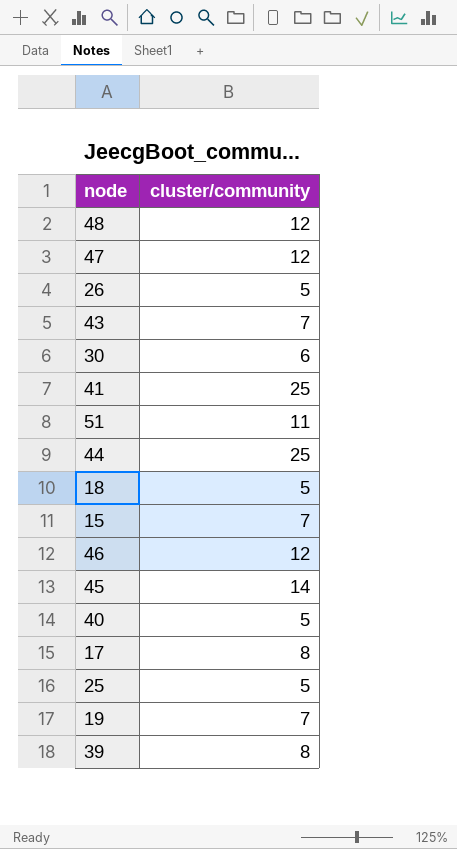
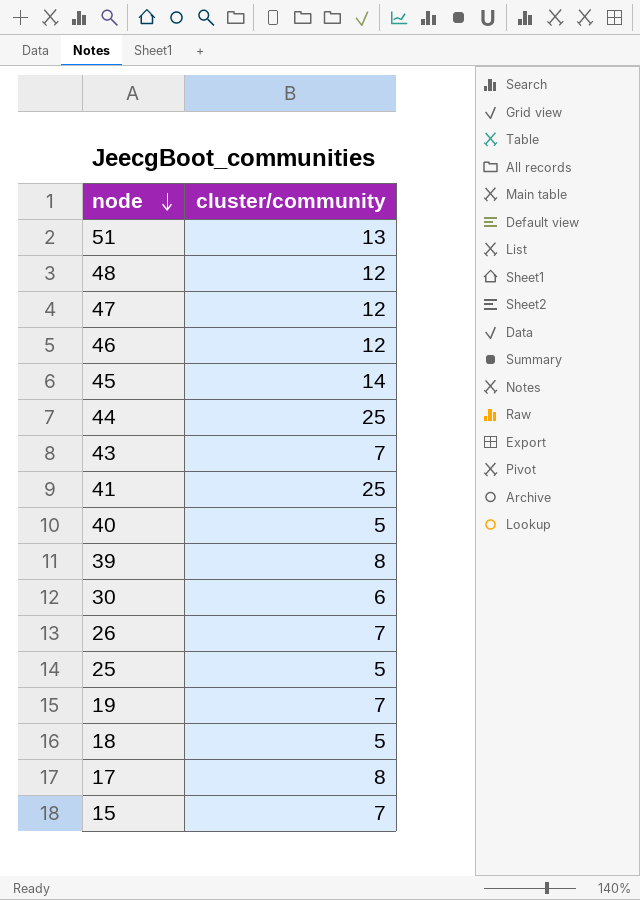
row order: none -> node descending
51 | cluster/community: 11 -> 13
26 | cluster/community: 5 -> 7

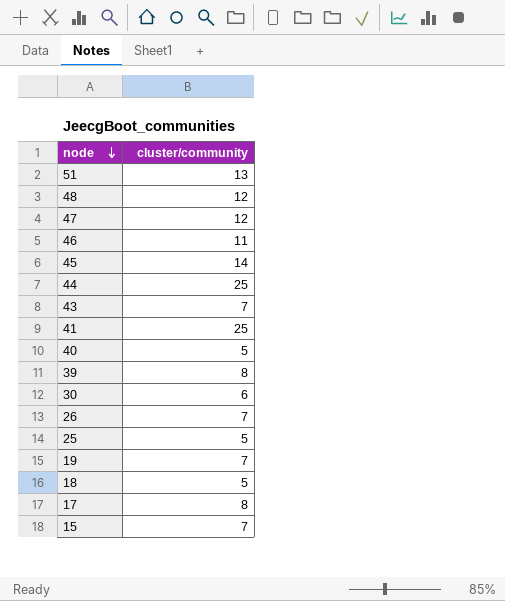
46 | cluster/community: 12 -> 11

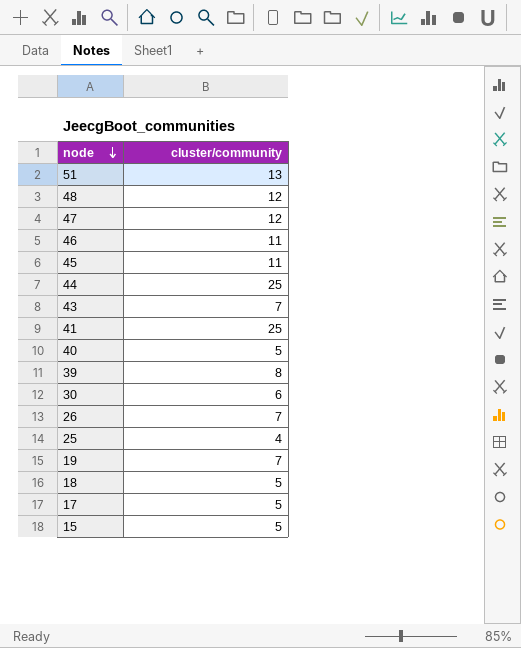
45 | cluster/community: 14 -> 11
25 | cluster/community: 5 -> 4
17 | cluster/community: 8 -> 5
15 | cluster/community: 7 -> 5

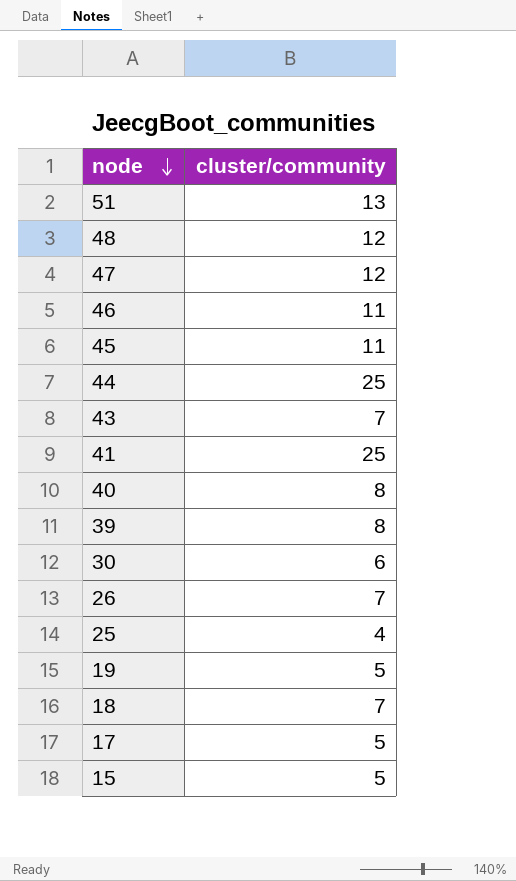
40 | cluster/community: 5 -> 8
19 | cluster/community: 7 -> 5
18 | cluster/community: 5 -> 7

